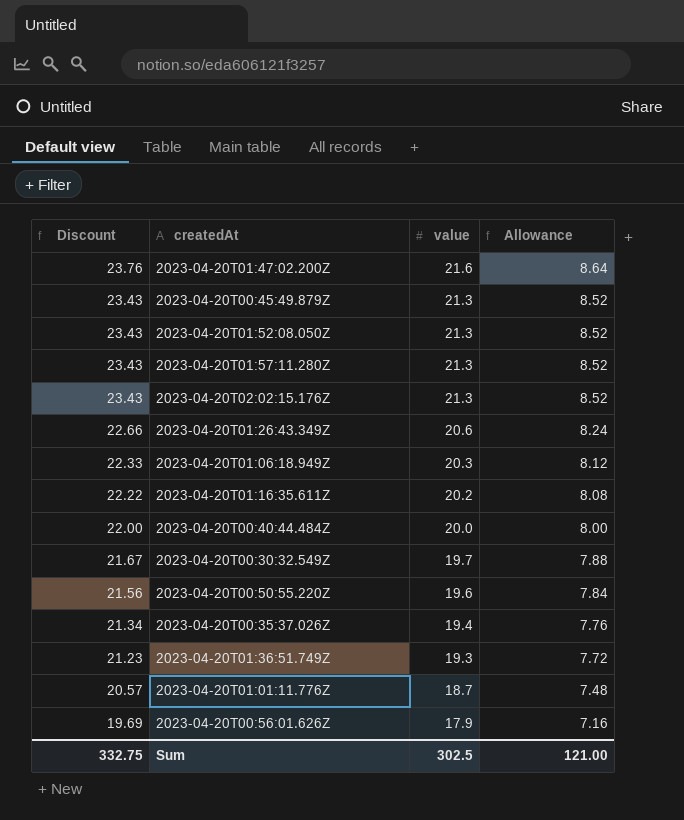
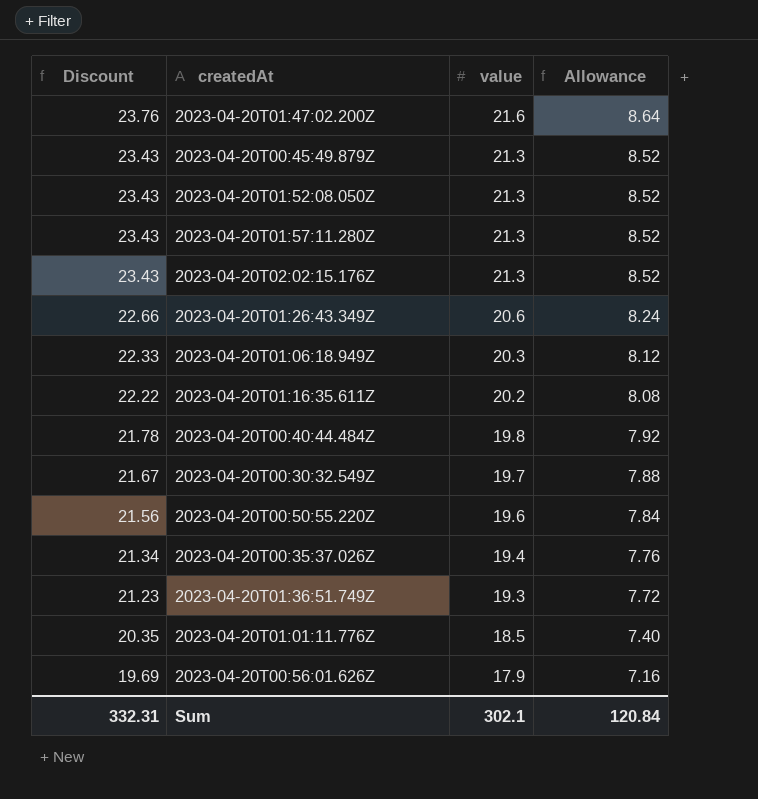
2023-04-20T00:40:44.484Z | Discount: 22.00 -> 21.78
2023-04-20T00:40:44.484Z | value: 20.0 -> 19.8
2023-04-20T00:40:44.484Z | Allowance: 8.00 -> 7.92
2023-04-20T01:01:11.776Z | Discount: 20.57 -> 20.35
2023-04-20T01:01:11.776Z | value: 18.7 -> 18.5
2023-04-20T01:01:11.776Z | Allowance: 7.48 -> 7.40
Sum | Discount: 332.75 -> 332.31
Sum | value: 302.5 -> 302.1
Sum | Allowance: 121.00 -> 120.84

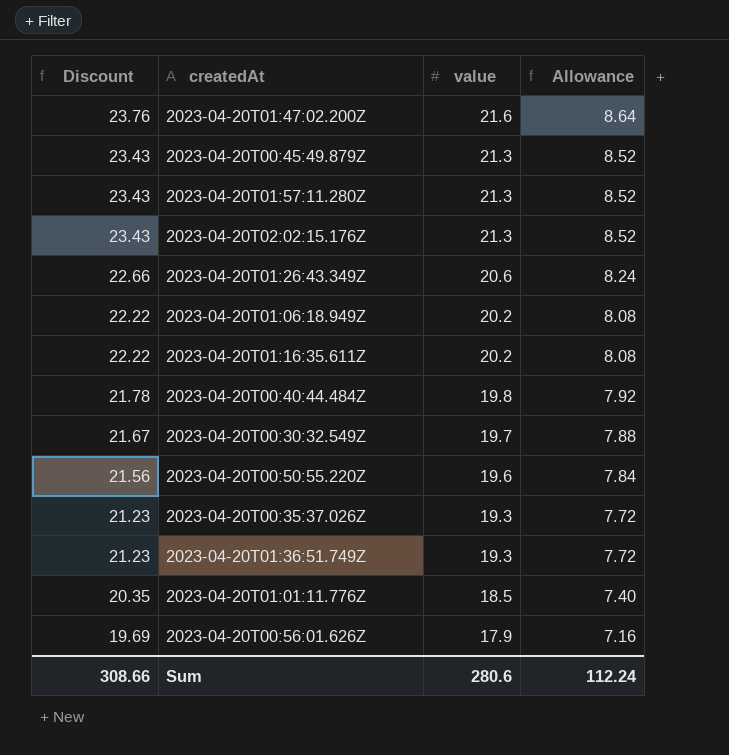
row 2023-04-20T01:52:08.050Z: 23.43 | 21.3 | 8.52 -> none
2023-04-20T01:06:18.949Z | Discount: 22.33 -> 22.22
2023-04-20T01:06:18.949Z | value: 20.3 -> 20.2
2023-04-20T01:06:18.949Z | Allowance: 8.12 -> 8.08
2023-04-20T00:35:37.026Z | Discount: 21.34 -> 21.23
2023-04-20T00:35:37.026Z | value: 19.4 -> 19.3
2023-04-20T00:35:37.026Z | Allowance: 7.76 -> 7.72
Sum | Discount: 332.31 -> 308.66
Sum | value: 302.1 -> 280.6
Sum | Allowance: 120.84 -> 112.24

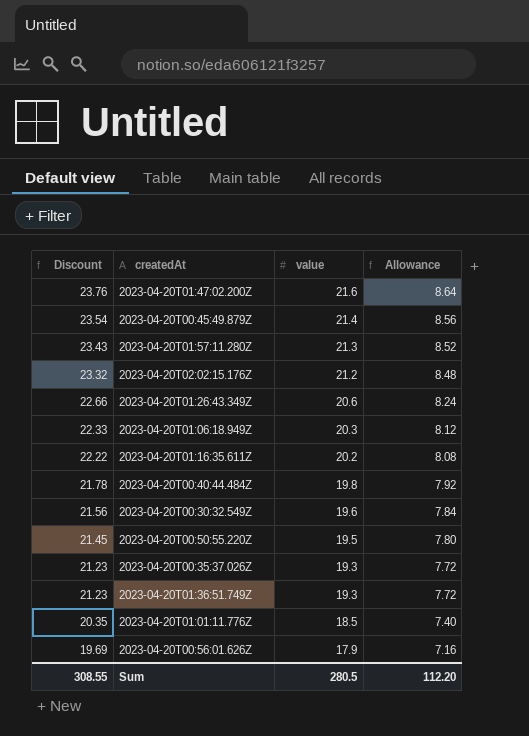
2023-04-20T00:45:49.879Z | Discount: 23.43 -> 23.54
2023-04-20T00:45:49.879Z | value: 21.3 -> 21.4
2023-04-20T00:45:49.879Z | Allowance: 8.52 -> 8.56
2023-04-20T02:02:15.176Z | Discount: 23.43 -> 23.32
2023-04-20T02:02:15.176Z | value: 21.3 -> 21.2
2023-04-20T02:02:15.176Z | Allowance: 8.52 -> 8.48
2023-04-20T01:06:18.949Z | Discount: 22.22 -> 22.33
2023-04-20T01:06:18.949Z | value: 20.2 -> 20.3
2023-04-20T01:06:18.949Z | Allowance: 8.08 -> 8.12
2023-04-20T00:30:32.549Z | Discount: 21.67 -> 21.56
2023-04-20T00:30:32.549Z | value: 19.7 -> 19.6
2023-04-20T00:30:32.549Z | Allowance: 7.88 -> 7.84
2023-04-20T00:50:55.220Z | Discount: 21.56 -> 21.45
2023-04-20T00:50:55.220Z | value: 19.6 -> 19.5
2023-04-20T00:50:55.220Z | Allowance: 7.84 -> 7.80
Sum | Discount: 308.66 -> 308.55
Sum | value: 280.6 -> 280.5
Sum | Allowance: 112.24 -> 112.20

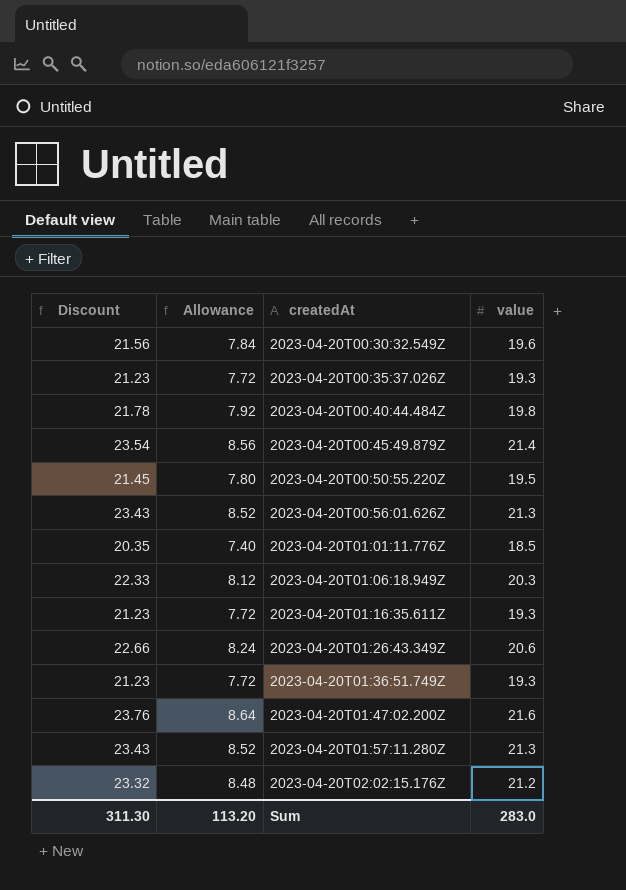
row order: Discount descending -> createdAt ascending
column Allowance | position: 4 -> 2
2023-04-20T00:56:01.626Z | Discount: 19.69 -> 23.43
2023-04-20T00:56:01.626Z | Allowance: 7.16 -> 8.52
2023-04-20T00:56:01.626Z | value: 17.9 -> 21.3
2023-04-20T01:16:35.611Z | Discount: 22.22 -> 21.23
2023-04-20T01:16:35.611Z | Allowance: 8.08 -> 7.72
2023-04-20T01:16:35.611Z | value: 20.2 -> 19.3
Sum | Discount: 308.55 -> 311.30
Sum | Allowance: 112.20 -> 113.20
Sum | value: 280.5 -> 283.0

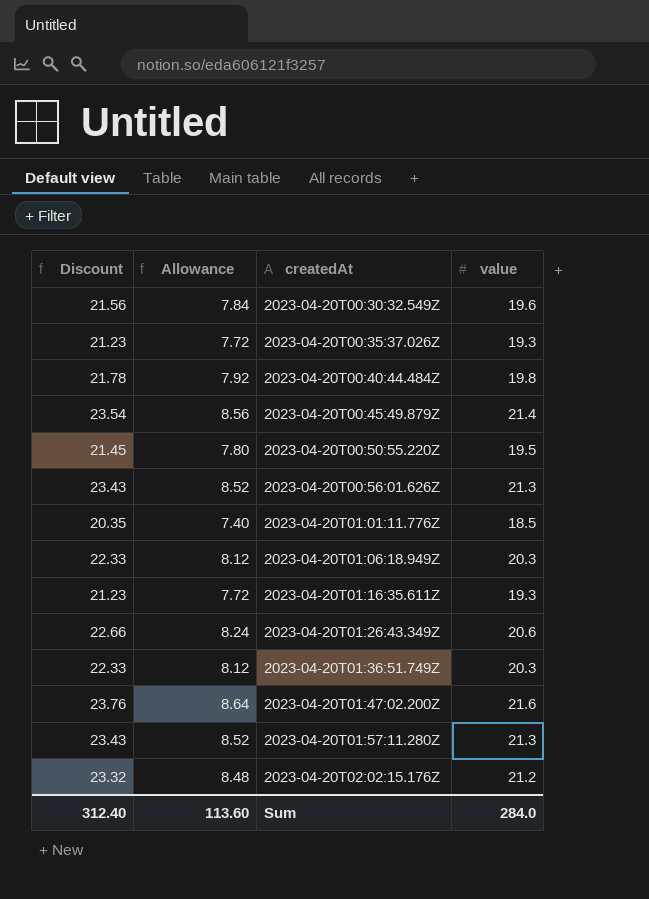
2023-04-20T01:36:51.749Z | Discount: 21.23 -> 22.33
2023-04-20T01:36:51.749Z | Allowance: 7.72 -> 8.12
2023-04-20T01:36:51.749Z | value: 19.3 -> 20.3
Sum | Discount: 311.30 -> 312.40
Sum | Allowance: 113.20 -> 113.60
Sum | value: 283.0 -> 284.0

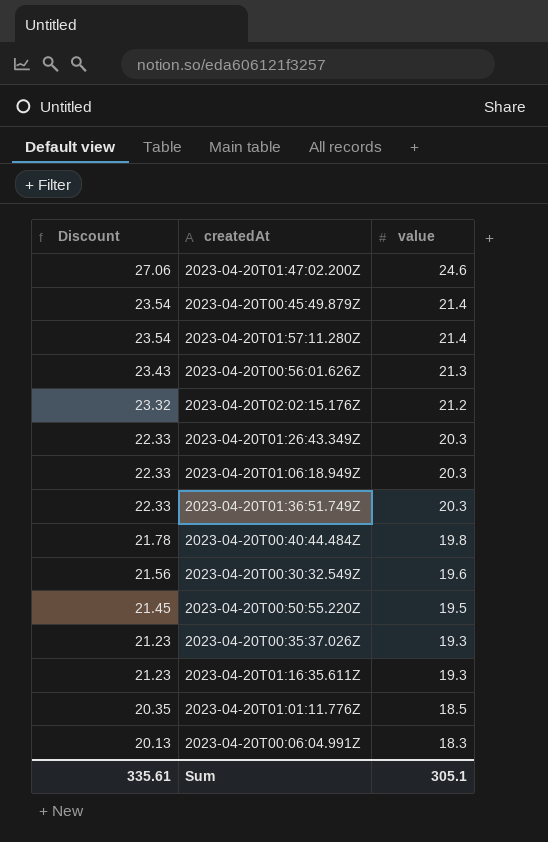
row order: createdAt ascending -> Discount descending
column Allowance | formula: [value] * 0.4 -> none
2023-04-20T01:47:02.200Z | Discount: 23.76 -> 27.06
2023-04-20T01:47:02.200Z | value: 21.6 -> 24.6
2023-04-20T01:57:11.280Z | Discount: 23.43 -> 23.54
2023-04-20T01:57:11.280Z | value: 21.3 -> 21.4
2023-04-20T01:26:43.349Z | Discount: 22.66 -> 22.33
2023-04-20T01:26:43.349Z | value: 20.6 -> 20.3
row 2023-04-20T00:06:04.991Z: none -> 20.13 | 18.3
Sum | Discount: 312.40 -> 335.61
Sum | value: 284.0 -> 305.1

